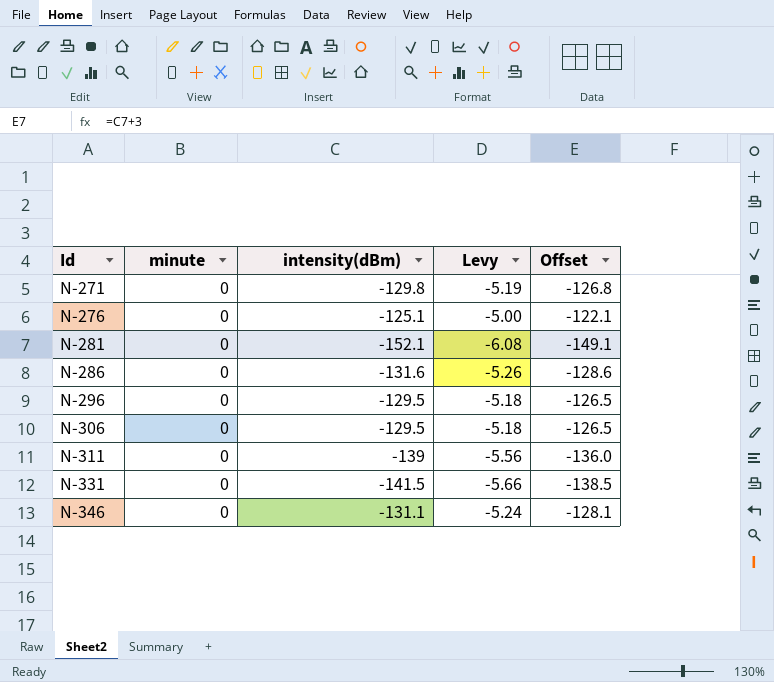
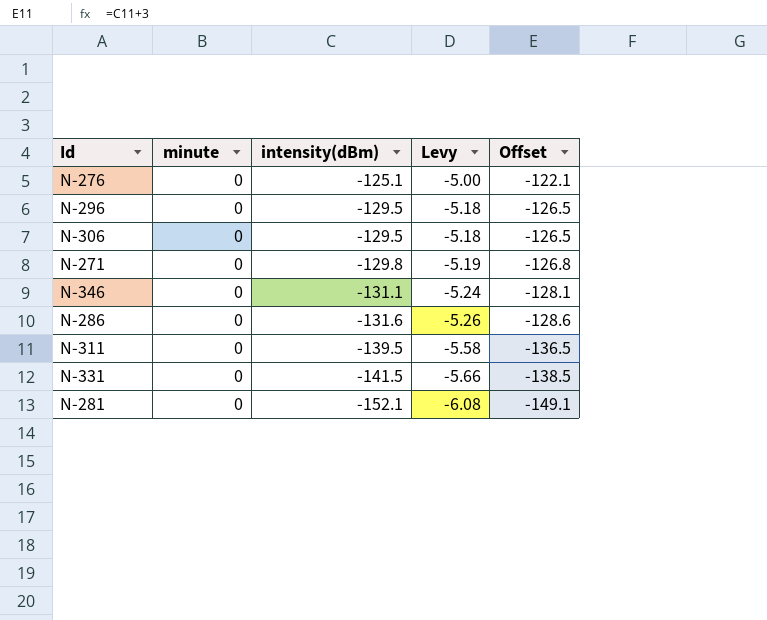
row order: Id ascending -> intensity(dBm) descending
N-311 | intensity(dBm): -139 -> -139.5
N-311 | Levy: -5.56 -> -5.58
N-311 | Offset: -136.0 -> -136.5

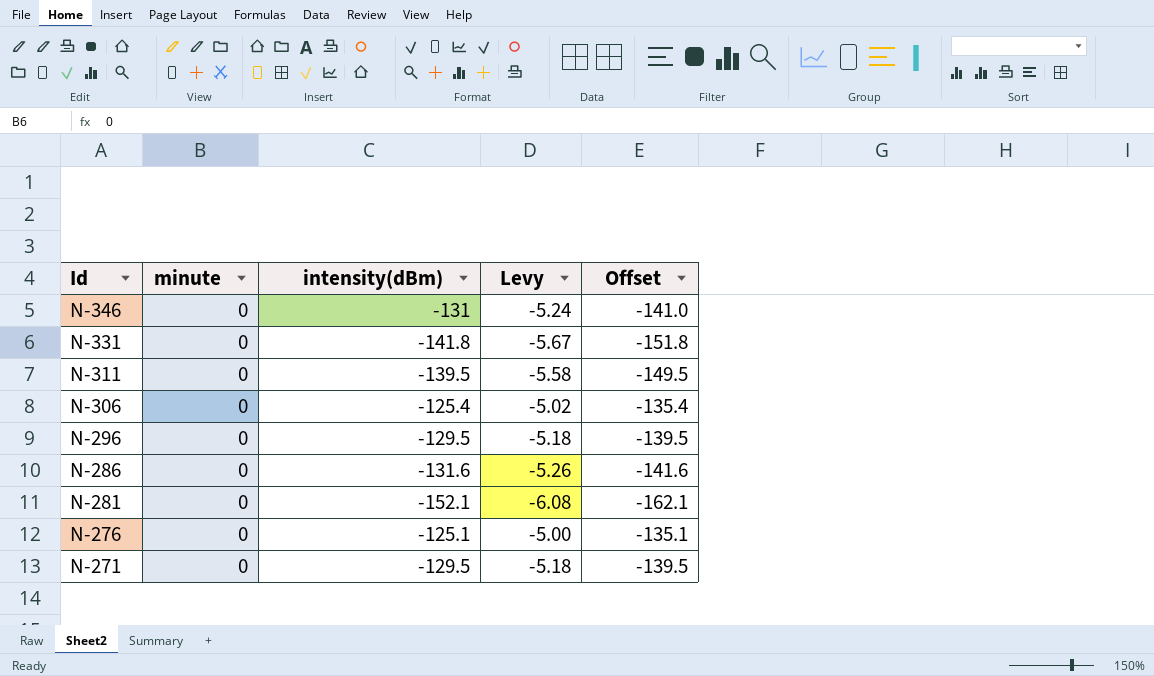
row order: intensity(dBm) descending -> Id descending
column Offset | formula: [intensity(dBm)] + 3 -> [intensity(dBm)] - 10
N-346 | intensity(dBm): -131.1 -> -131
N-331 | intensity(dBm): -141.5 -> -141.8
N-331 | Levy: -5.66 -> -5.67
N-306 | intensity(dBm): -129.5 -> -125.4
N-306 | Levy: -5.18 -> -5.02
N-271 | intensity(dBm): -129.8 -> -129.5
N-271 | Levy: -5.19 -> -5.18

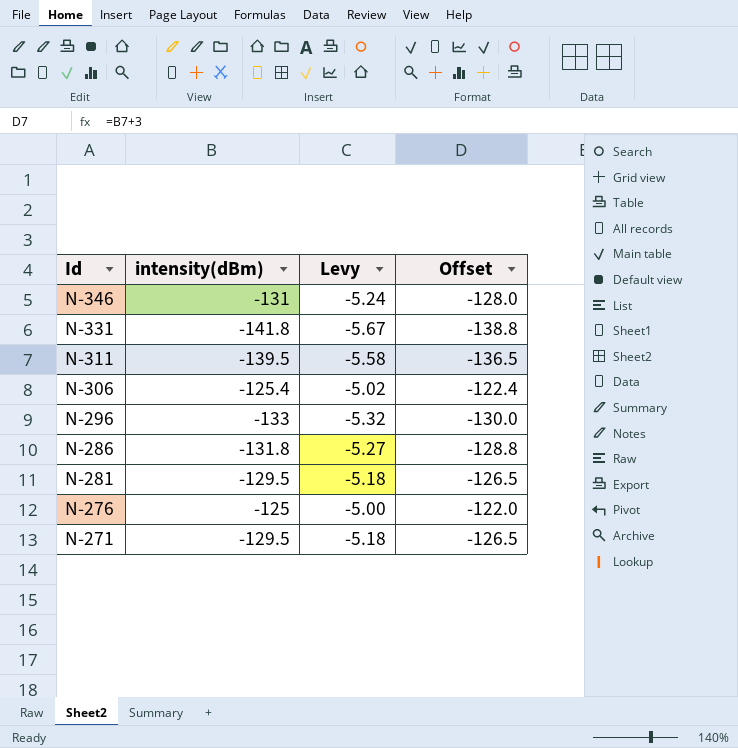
column minute | position: 2 -> none
column Offset | formula: [intensity(dBm)] - 10 -> [intensity(dBm)] + 3
N-296 | intensity(dBm): -129.5 -> -133
N-296 | Levy: -5.18 -> -5.32
N-286 | intensity(dBm): -131.6 -> -131.8
N-286 | Levy: -5.26 -> -5.27
N-281 | intensity(dBm): -152.1 -> -129.5
N-281 | Levy: -6.08 -> -5.18
N-276 | intensity(dBm): -125.1 -> -125

